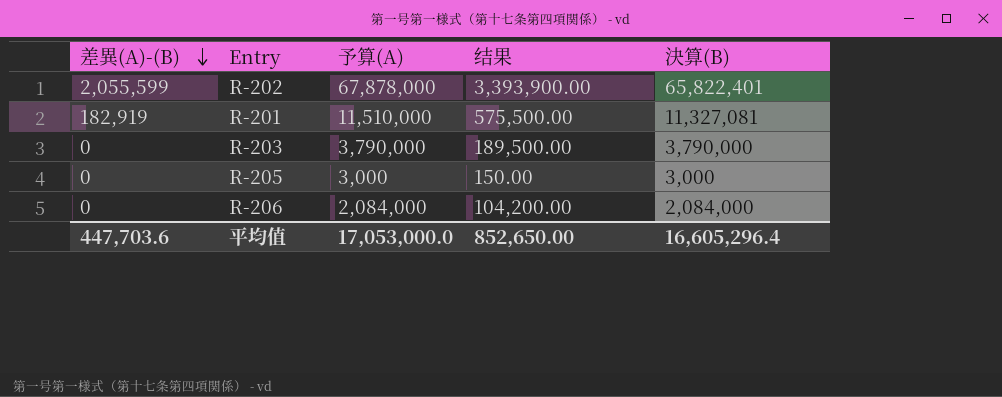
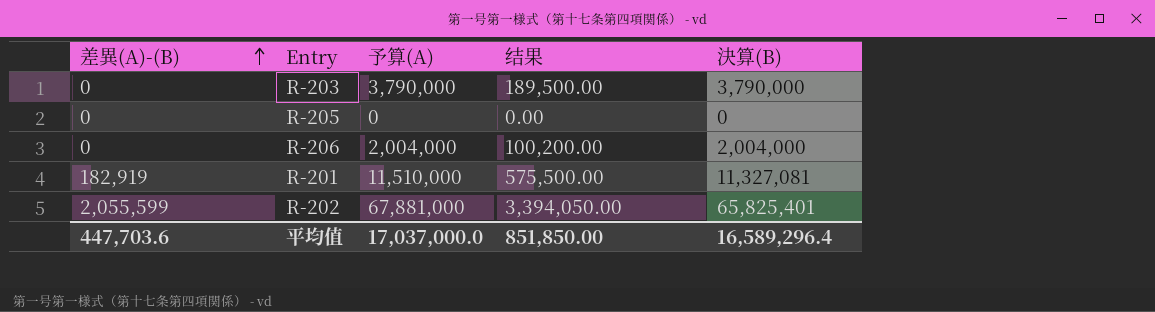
row order: 差異(A)-(B) descending -> 差異(A)-(B) ascending
R-205 | 予算(A): 3,000 -> 0
R-205 | 结果: 150.00 -> 0.00
R-205 | 決算(B): 3,000 -> 0
R-206 | 予算(A): 2,084,000 -> 2,004,000
R-206 | 结果: 104,200.00 -> 100,200.00
R-206 | 決算(B): 2,084,000 -> 2,004,000
R-202 | 予算(A): 67,878,000 -> 67,881,000
R-202 | 结果: 3,393,900.00 -> 3,394,050.00
R-202 | 決算(B): 65,822,401 -> 65,825,401
平均值 | 予算(A): 17,053,000.0 -> 17,037,000.0
平均值 | 结果: 852,650.00 -> 851,850.00
平均值 | 決算(B): 16,605,296.4 -> 16,589,296.4

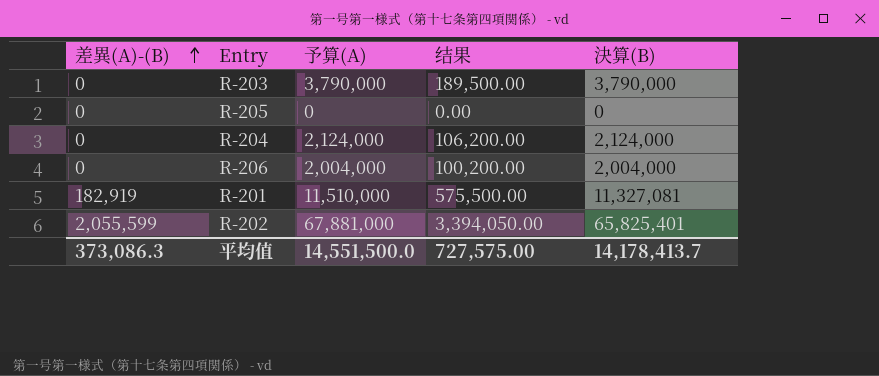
row R-204: none -> 0 | 2,124,000 | 106,200.00 | 2,124,000
平均值 | 差異(A)-(B): 447,703.6 -> 373,086.3
平均值 | 予算(A): 17,037,000.0 -> 14,551,500.0
平均值 | 结果: 851,850.00 -> 727,575.00
平均值 | 決算(B): 16,589,296.4 -> 14,178,413.7

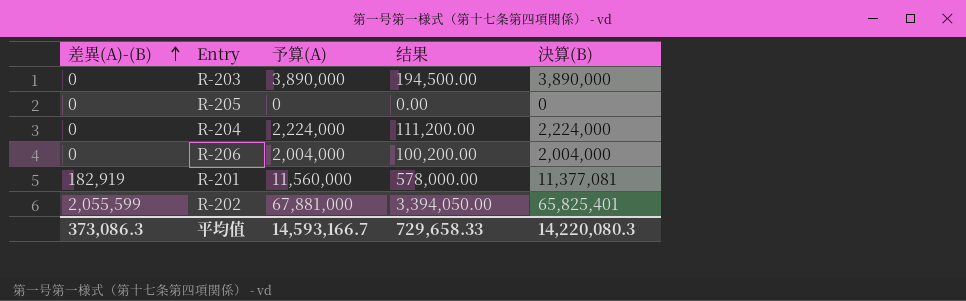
R-203 | 予算(A): 3,790,000 -> 3,890,000
R-203 | 结果: 189,500.00 -> 194,500.00
R-203 | 決算(B): 3,790,000 -> 3,890,000
R-204 | 予算(A): 2,124,000 -> 2,224,000
R-204 | 结果: 106,200.00 -> 111,200.00
R-204 | 決算(B): 2,124,000 -> 2,224,000
R-201 | 予算(A): 11,510,000 -> 11,560,000
R-201 | 结果: 575,500.00 -> 578,000.00
R-201 | 決算(B): 11,327,081 -> 11,377,081
平均值 | 予算(A): 14,551,500.0 -> 14,593,166.7
平均值 | 结果: 727,575.00 -> 729,658.33
平均值 | 決算(B): 14,178,413.7 -> 14,220,080.3

